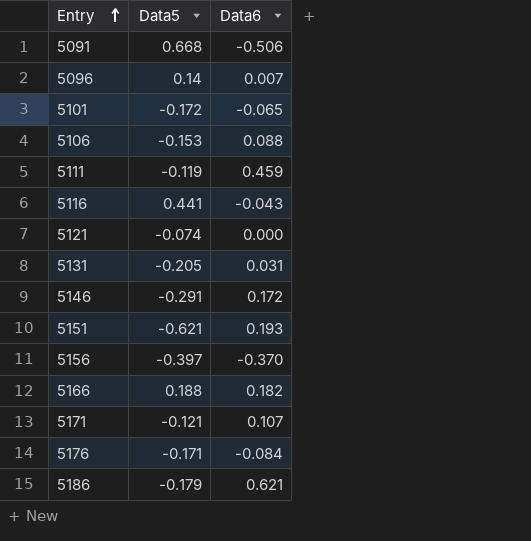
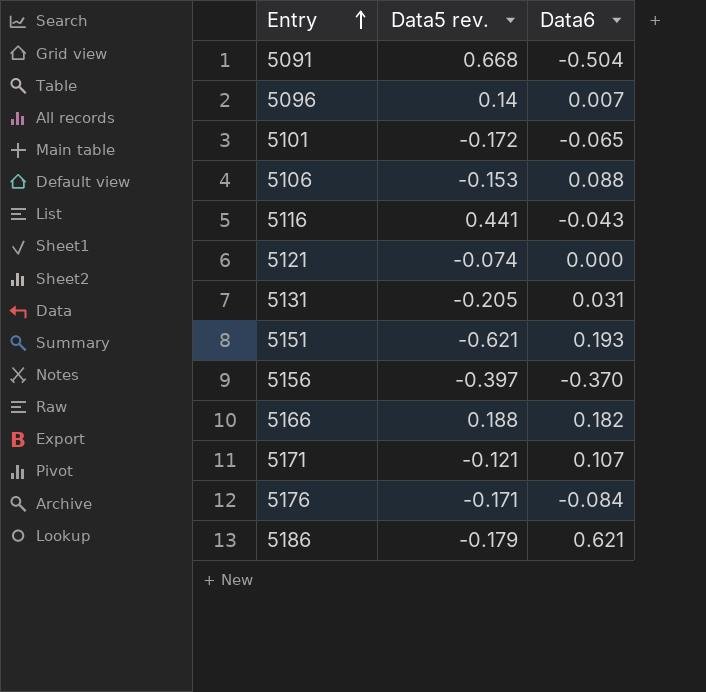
column name: Data5 -> Data5 rev.
row 5111: -0.119 | 0.459 -> none
row 5146: -0.291 | 0.172 -> none
5091 | Data6: -0.506 -> -0.504

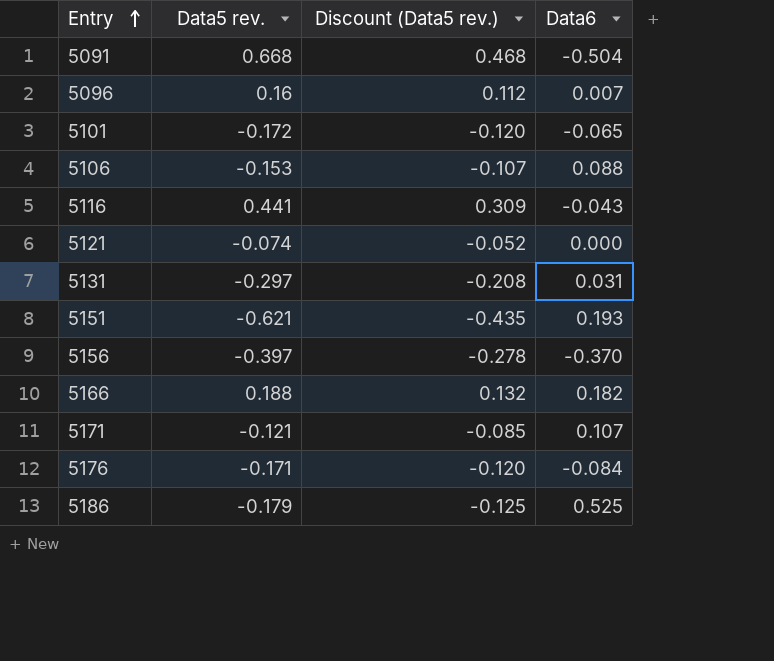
column Discount (Data5 rev.) | formula: none -> [Data5 rev.] * 0.7
5096 | Data5 rev.: 0.14 -> 0.16
5131 | Data5 rev.: -0.205 -> -0.297
5186 | Data6: 0.621 -> 0.525

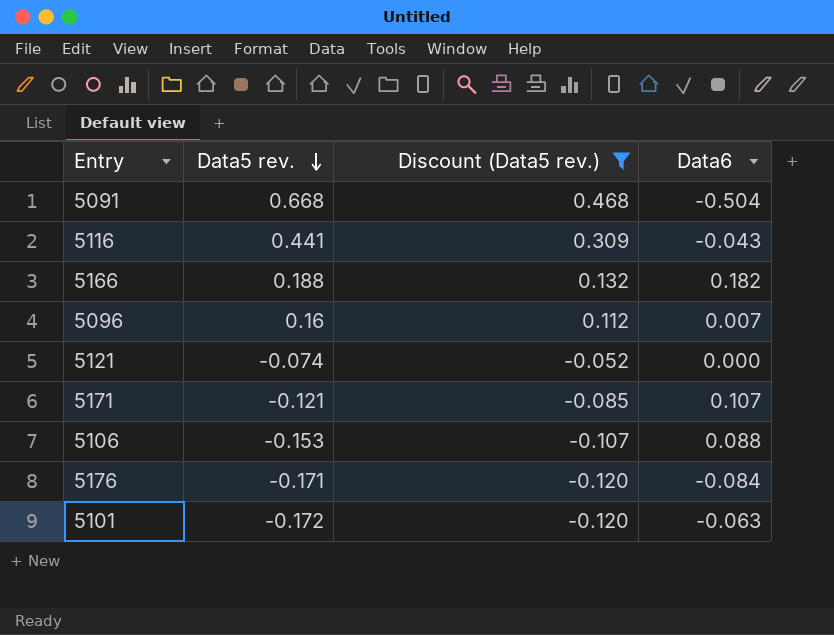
filter: none -> Discount (Data5 rev.) >= -0.120
row order: Entry ascending -> Data5 rev. descending
5101 | Data6: -0.065 -> -0.063

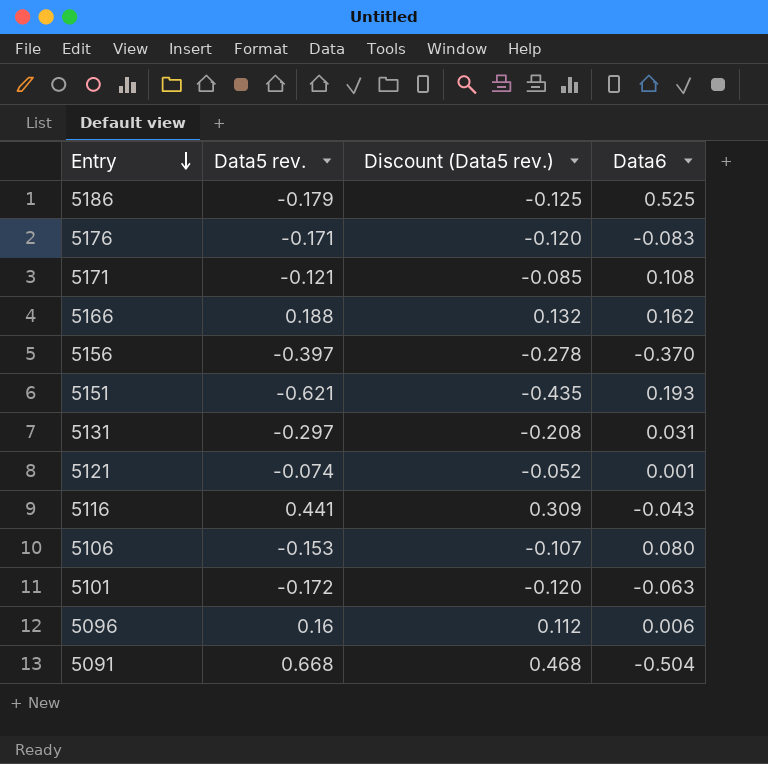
filter: Discount (Data5 rev.) >= -0.120 -> none
row order: Data5 rev. descending -> Entry descending
5176 | Data6: -0.084 -> -0.083
5171 | Data6: 0.107 -> 0.108
5166 | Data6: 0.182 -> 0.162
5121 | Data6: 0.000 -> 0.001
5106 | Data6: 0.088 -> 0.080
5096 | Data6: 0.007 -> 0.006

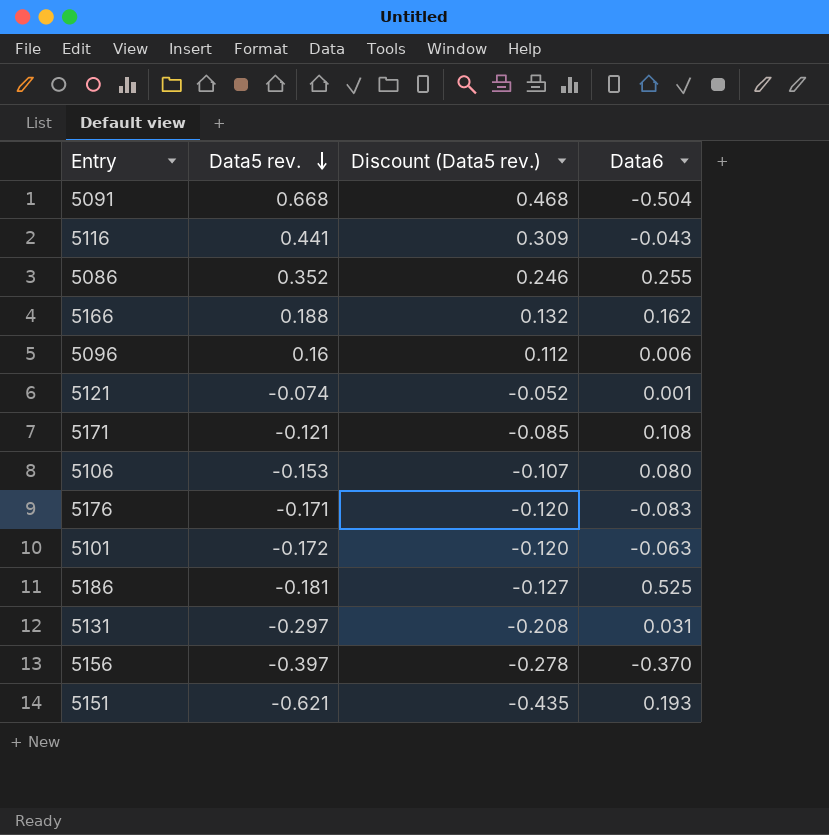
row order: Entry descending -> Data5 rev. descending
row 5086: none -> 0.352 | 0.246 | 0.255
5186 | Data5 rev.: -0.179 -> -0.181
5186 | Discount (Data5 rev.): -0.125 -> -0.127

